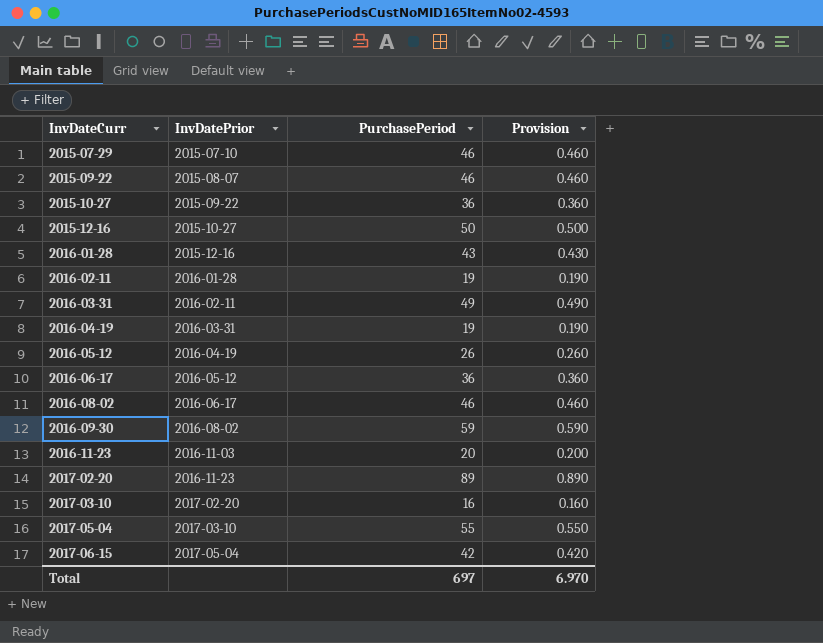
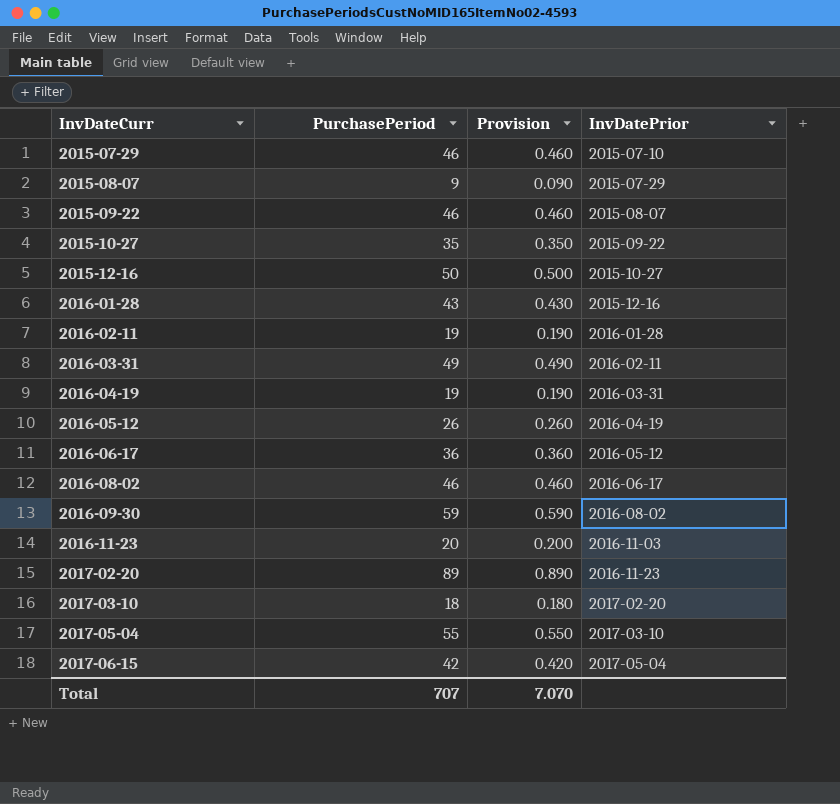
column InvDatePrior | position: 2 -> 4
row 2015-08-07: none -> 9 | 0.090 | 2015-07-29
2015-10-27 | PurchasePeriod: 36 -> 35
2015-10-27 | Provision: 0.360 -> 0.350
2017-03-10 | PurchasePeriod: 16 -> 18
2017-03-10 | Provision: 0.160 -> 0.180
Total | PurchasePeriod: 697 -> 707
Total | Provision: 6.970 -> 7.070

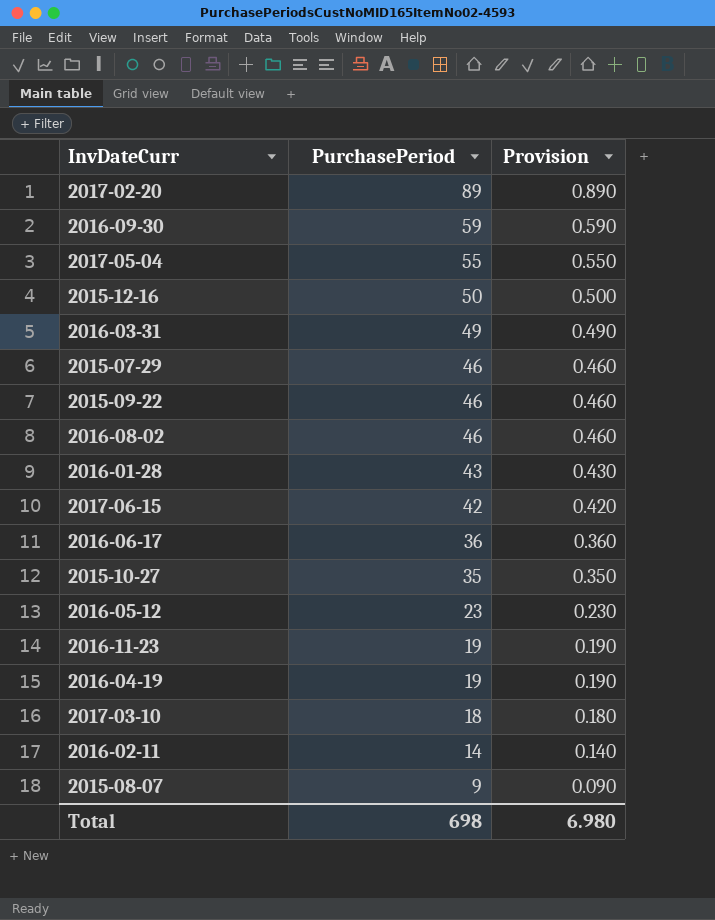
row order: InvDateCurr ascending -> PurchasePeriod descending
column InvDatePrior | position: 4 -> none
2016-05-12 | PurchasePeriod: 26 -> 23
2016-05-12 | Provision: 0.260 -> 0.230
2016-11-23 | PurchasePeriod: 20 -> 19
2016-11-23 | Provision: 0.200 -> 0.190
2016-02-11 | PurchasePeriod: 19 -> 14
2016-02-11 | Provision: 0.190 -> 0.140
Total | PurchasePeriod: 707 -> 698
Total | Provision: 7.070 -> 6.980

